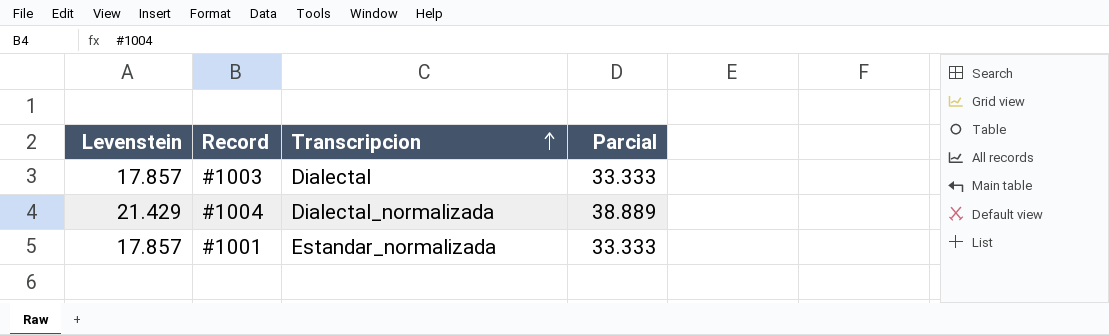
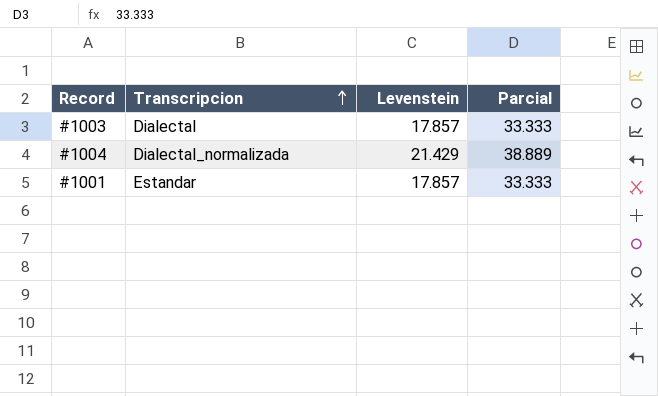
column Levenstein | position: 1 -> 3
#1001 | Transcripcion: Estandar_normalizada -> Estandar

